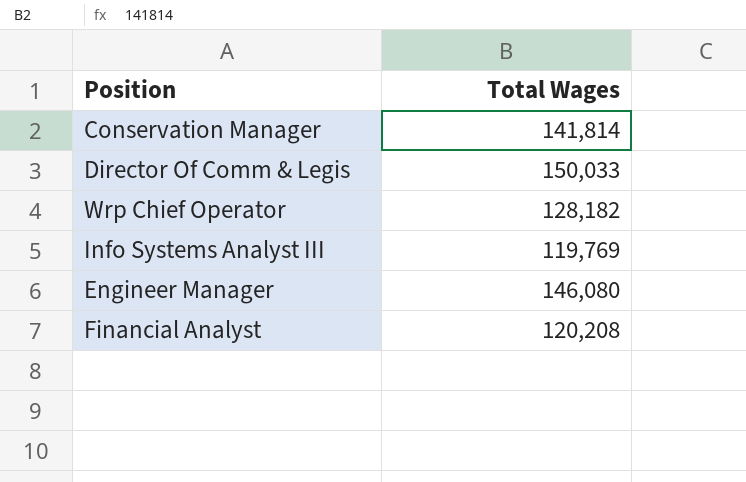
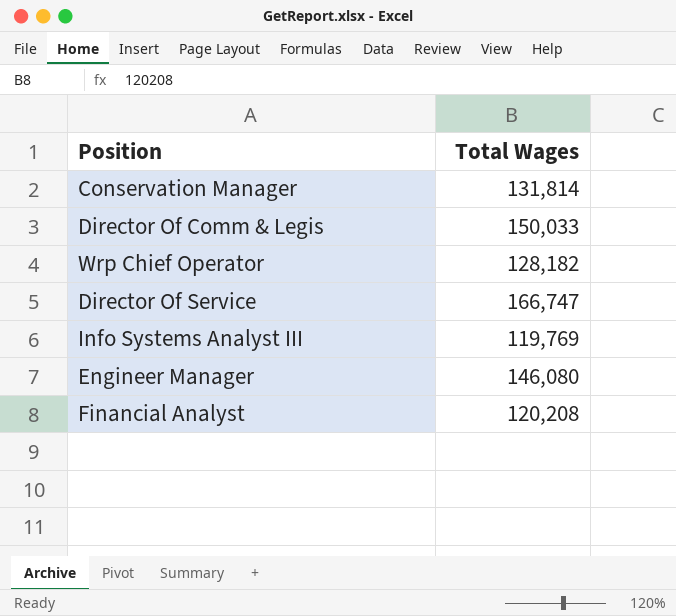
Conservation Manager | Total Wages: 141,814 -> 131,814
row Director Of Service: none -> 166,747

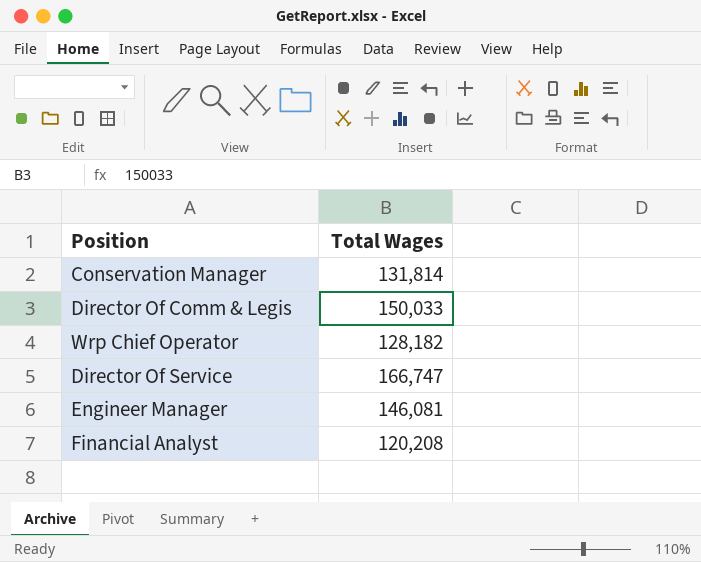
row Info Systems Analyst III: 119,769 -> none
Engineer Manager | Total Wages: 146,080 -> 146,081

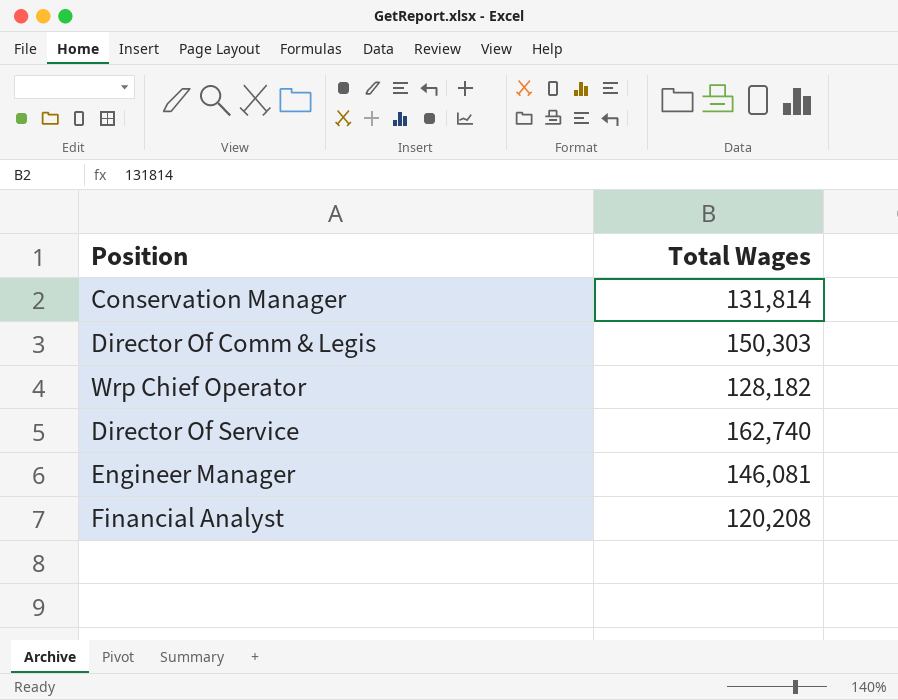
Director Of Comm & Legis | Total Wages: 150,033 -> 150,303
Director Of Service | Total Wages: 166,747 -> 162,740

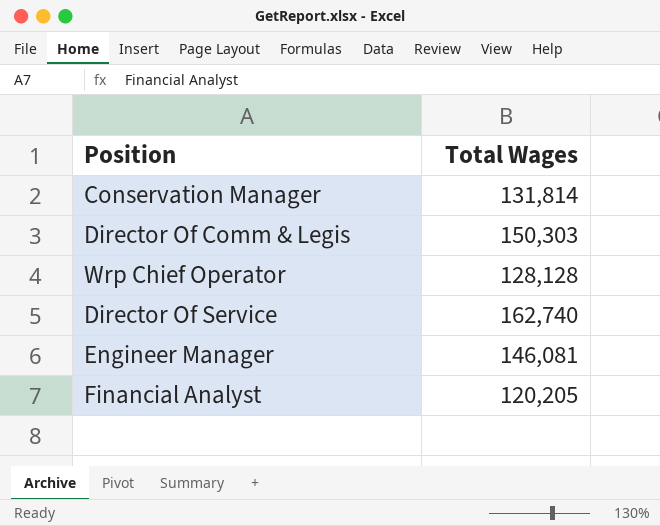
Wrp Chief Operator | Total Wages: 128,182 -> 128,128
Financial Analyst | Total Wages: 120,208 -> 120,205

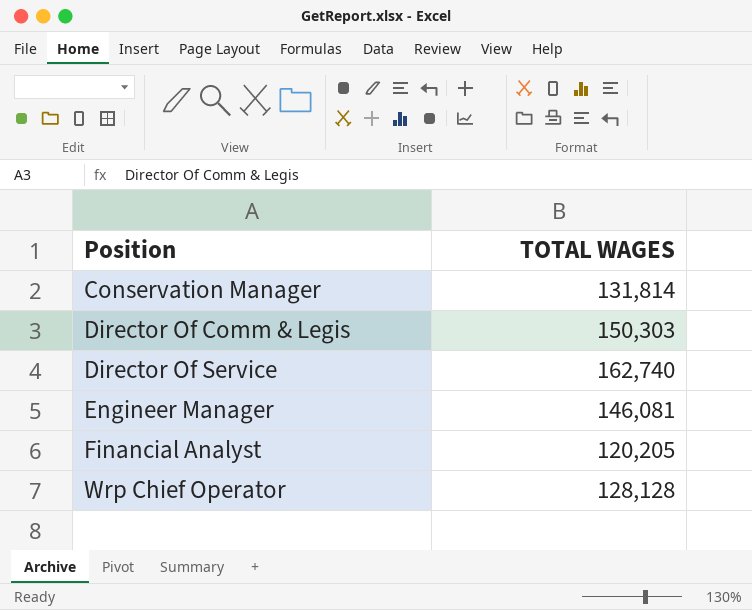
row order: none -> Position ascending
column name: Total Wages -> TOTAL WAGES

